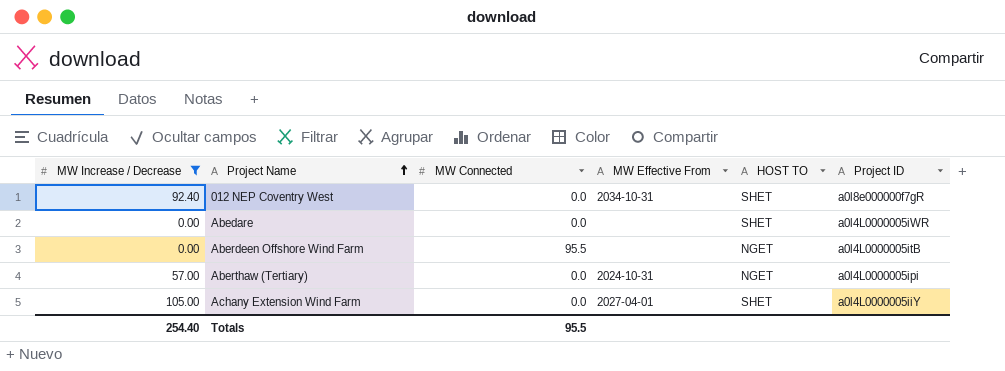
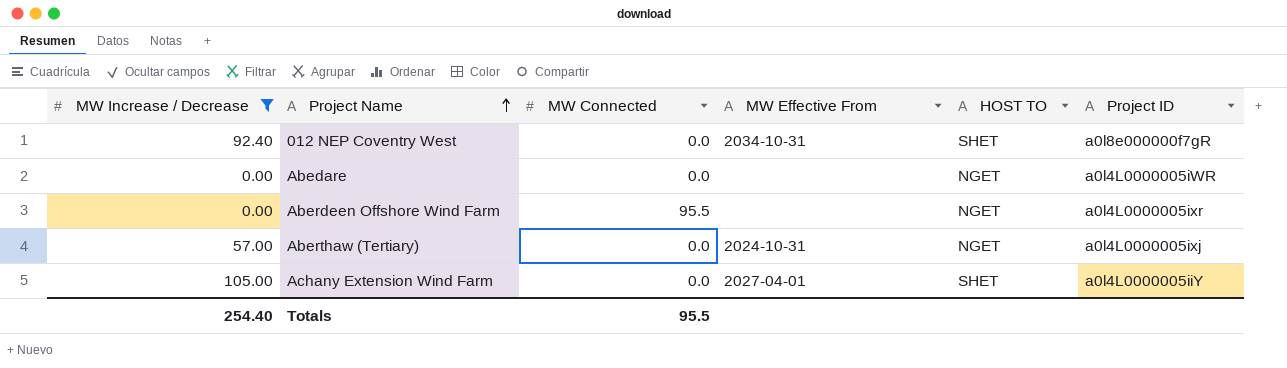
Abedare | HOST TO: SHET -> NGET
Aberdeen Offshore Wind Farm | Project ID: a0l4L0000005itB -> a0l4L0000005ixr
Aberthaw (Tertiary) | Project ID: a0l4L0000005ipi -> a0l4L0000005ixj

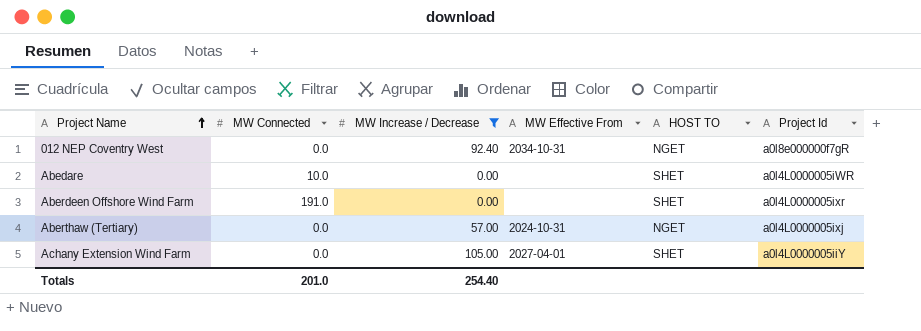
column MW Increase / Decrease | position: 1 -> 3
column name: Project ID -> Project Id
012 NEP Coventry West | HOST TO: SHET -> NGET
Abedare | MW Connected: 0.0 -> 10.0
Abedare | HOST TO: NGET -> SHET
Aberdeen Offshore Wind Farm | MW Connected: 95.5 -> 191.0
Aberdeen Offshore Wind Farm | HOST TO: NGET -> SHET
Totals | MW Connected: 95.5 -> 201.0

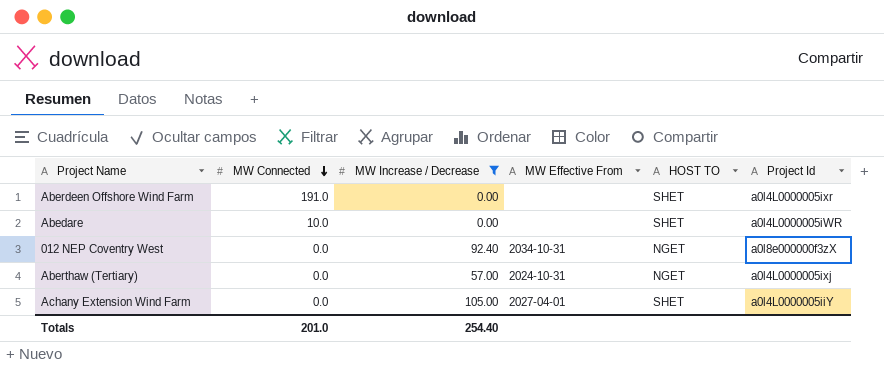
row order: Project Name ascending -> MW Connected descending
012 NEP Coventry West | Project Id: a0l8e000000f7gR -> a0l8e000000f3zX

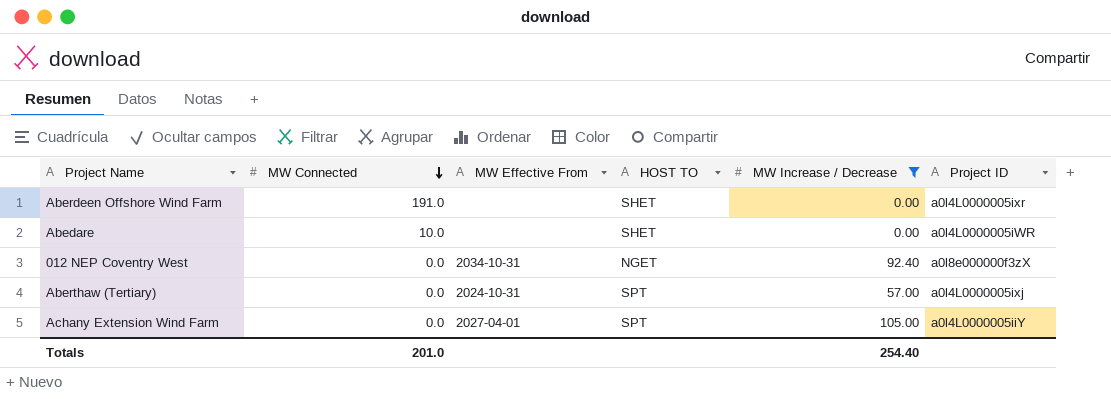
column MW Increase / Decrease | position: 3 -> 5
column name: Project Id -> Project ID
Aberthaw (Tertiary) | HOST TO: NGET -> SPT
Achany Extension Wind Farm | HOST TO: SHET -> SPT

